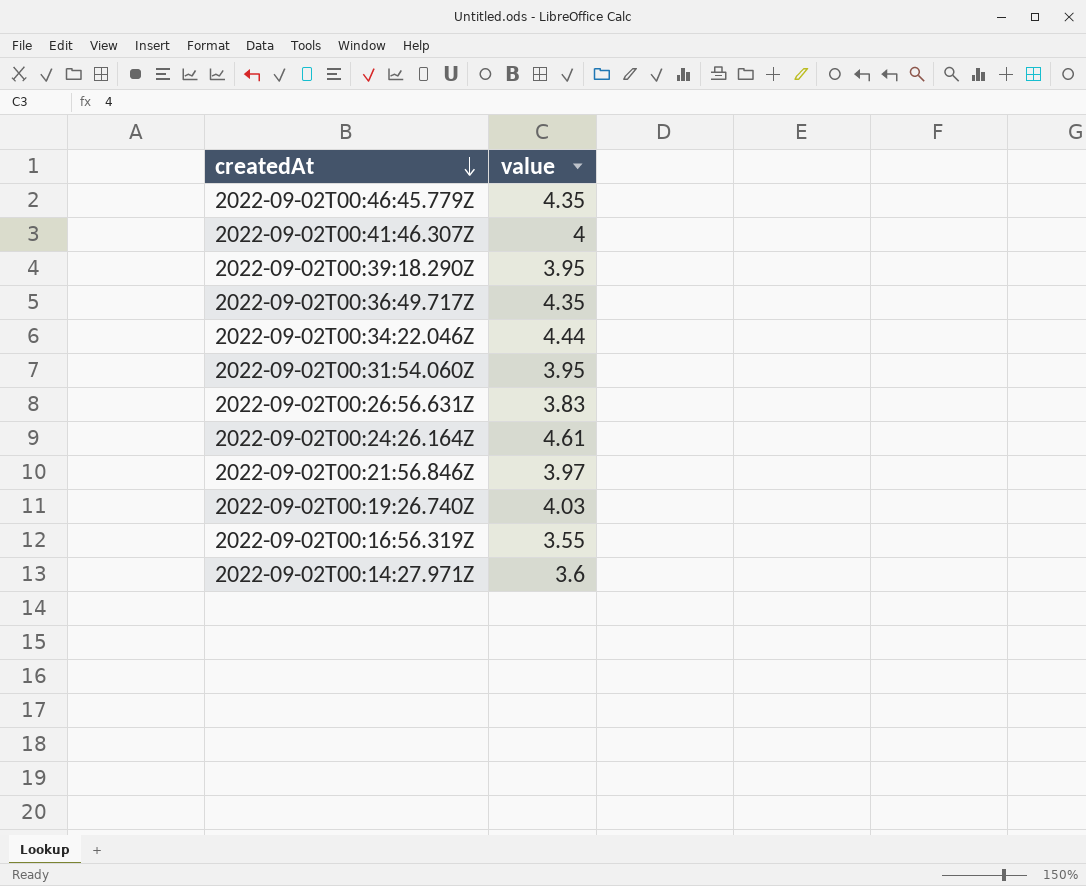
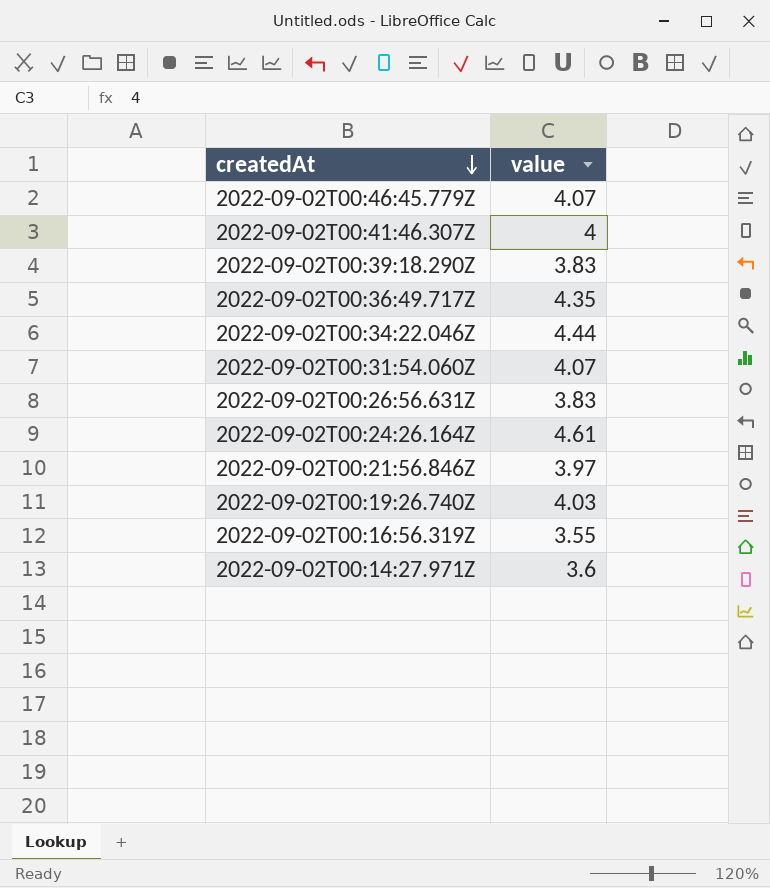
2022-09-02T00:46:45.779Z | value: 4.35 -> 4.07
2022-09-02T00:39:18.290Z | value: 3.95 -> 3.83
2022-09-02T00:31:54.060Z | value: 3.95 -> 4.07

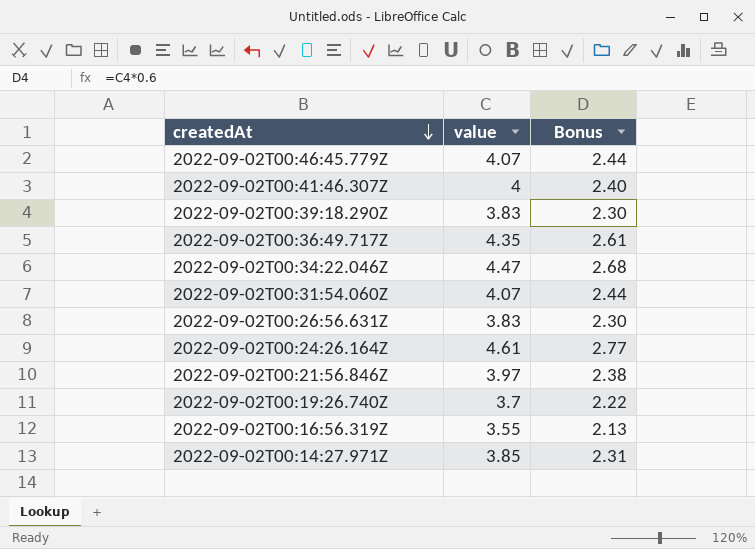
column Bonus | formula: none -> [value] * 0.6
2022-09-02T00:34:22.046Z | value: 4.44 -> 4.47
2022-09-02T00:19:26.740Z | value: 4.03 -> 3.7
2022-09-02T00:14:27.971Z | value: 3.6 -> 3.85

